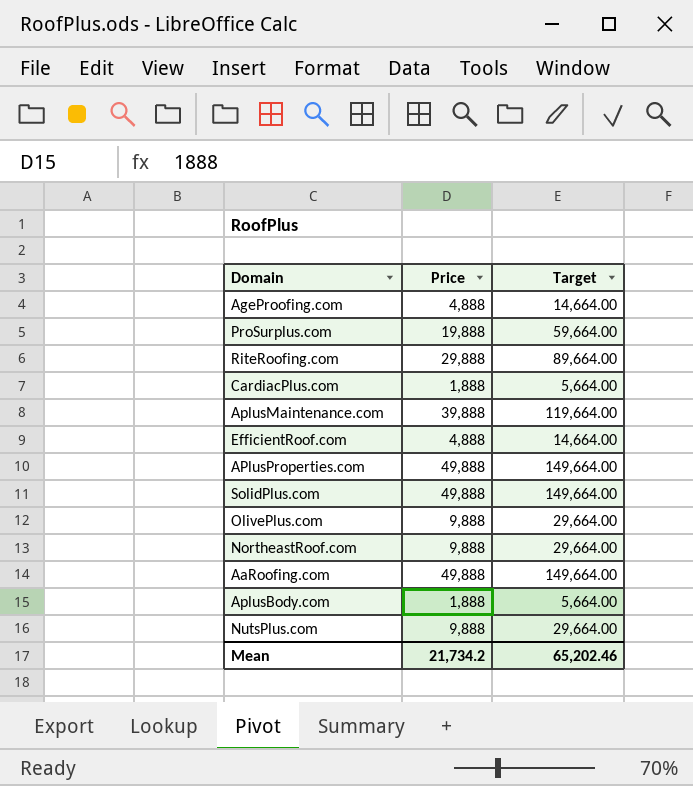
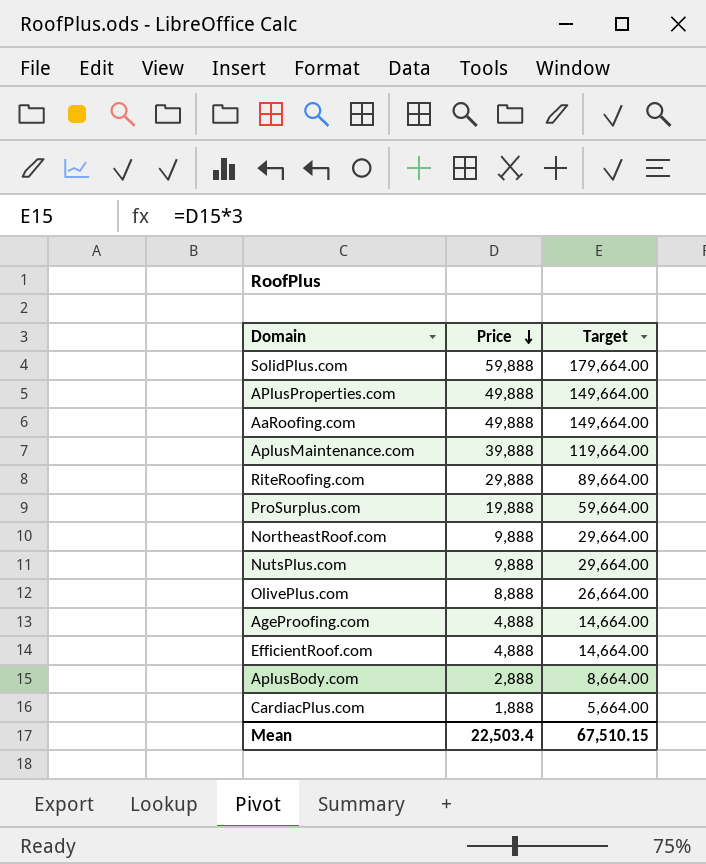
row order: none -> Price descending
SolidPlus.com | Price: 49,888 -> 59,888
SolidPlus.com | Target: 149,664.00 -> 179,664.00
OlivePlus.com | Price: 9,888 -> 8,888
OlivePlus.com | Target: 29,664.00 -> 26,664.00
AplusBody.com | Price: 1,888 -> 2,888
AplusBody.com | Target: 5,664.00 -> 8,664.00
Mean | Price: 21,734.2 -> 22,503.4
Mean | Target: 65,202.46 -> 67,510.15

